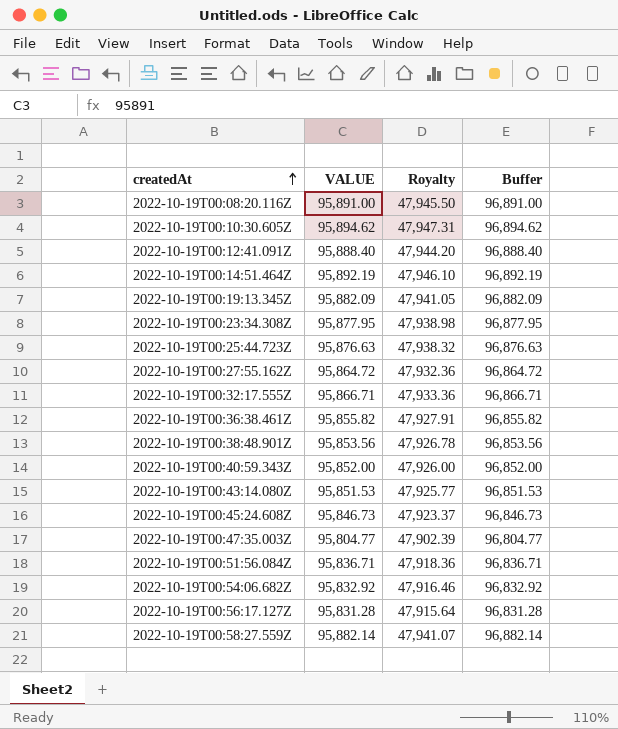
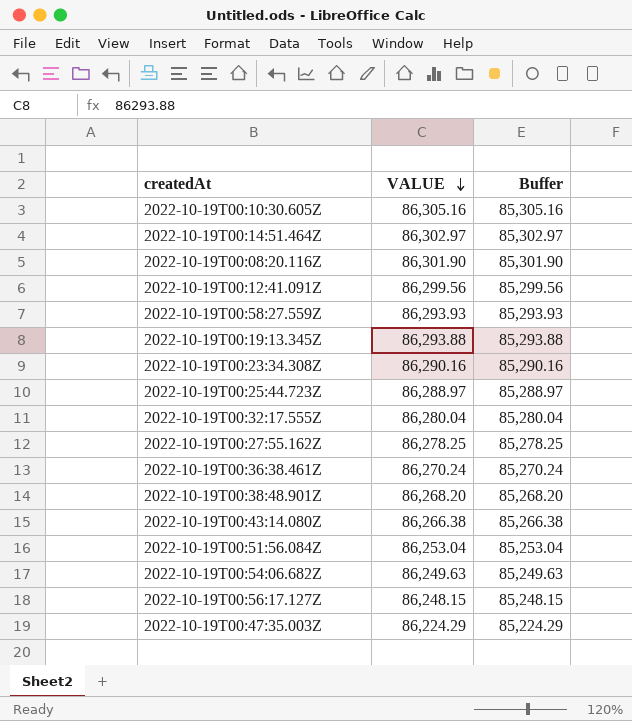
row order: createdAt ascending -> VALUE descending
column Royalty | formula: [VALUE] * 0.5 -> none
column Buffer | formula: [VALUE] + 1000 -> [VALUE] - 1000
row 2022-10-19T00:40:59.343Z: 95,852.00 | 47,926.00 | 96,852.00 -> none
row 2022-10-19T00:45:24.608Z: 95,846.73 | 47,923.37 | 96,846.73 -> none
2022-10-19T00:10:30.605Z | VALUE: 95,894.62 -> 86,305.16
2022-10-19T00:14:51.464Z | VALUE: 95,892.19 -> 86,302.97
2022-10-19T00:08:20.116Z | VALUE: 95,891.00 -> 86,301.90
2022-10-19T00:12:41.091Z | VALUE: 95,888.40 -> 86,299.56
2022-10-19T00:58:27.559Z | VALUE: 95,882.14 -> 86,293.93
2022-10-19T00:19:13.345Z | VALUE: 95,882.09 -> 86,293.88
2022-10-19T00:23:34.308Z | VALUE: 95,877.95 -> 86,290.16
2022-10-19T00:25:44.723Z | VALUE: 95,876.63 -> 86,288.97
2022-10-19T00:32:17.555Z | VALUE: 95,866.71 -> 86,280.04
2022-10-19T00:27:55.162Z | VALUE: 95,864.72 -> 86,278.25
2022-10-19T00:36:38.461Z | VALUE: 95,855.82 -> 86,270.24
2022-10-19T00:38:48.901Z | VALUE: 95,853.56 -> 86,268.20
2022-10-19T00:43:14.080Z | VALUE: 95,851.53 -> 86,266.38
2022-10-19T00:51:56.084Z | VALUE: 95,836.71 -> 86,253.04
2022-10-19T00:54:06.682Z | VALUE: 95,832.92 -> 86,249.63
2022-10-19T00:56:17.127Z | VALUE: 95,831.28 -> 86,248.15
2022-10-19T00:47:35.003Z | VALUE: 95,804.77 -> 86,224.29

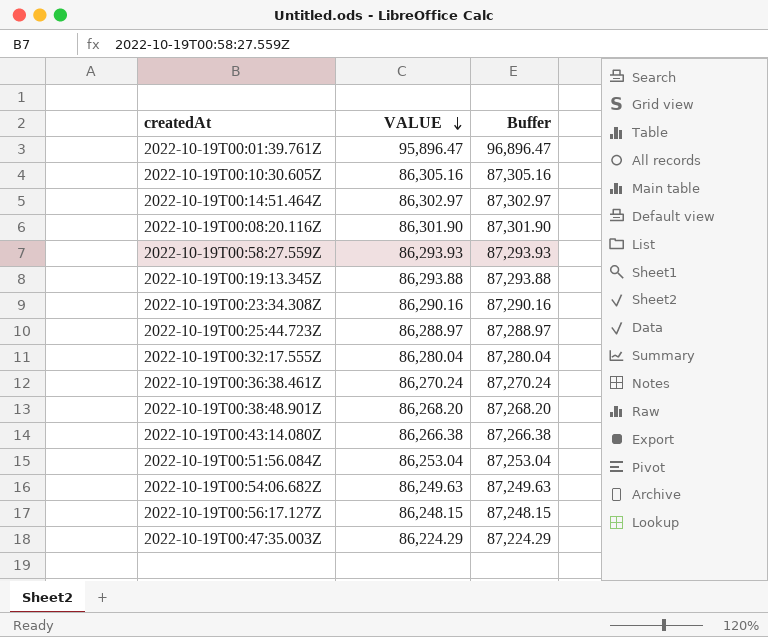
column Buffer | formula: [VALUE] - 1000 -> [VALUE] + 1000
row 2022-10-19T00:12:41.091Z: 86,299.56 | 85,299.56 -> none
row 2022-10-19T00:27:55.162Z: 86,278.25 | 85,278.25 -> none
row 2022-10-19T00:01:39.761Z: none -> 95,896.47 | 96,896.47

